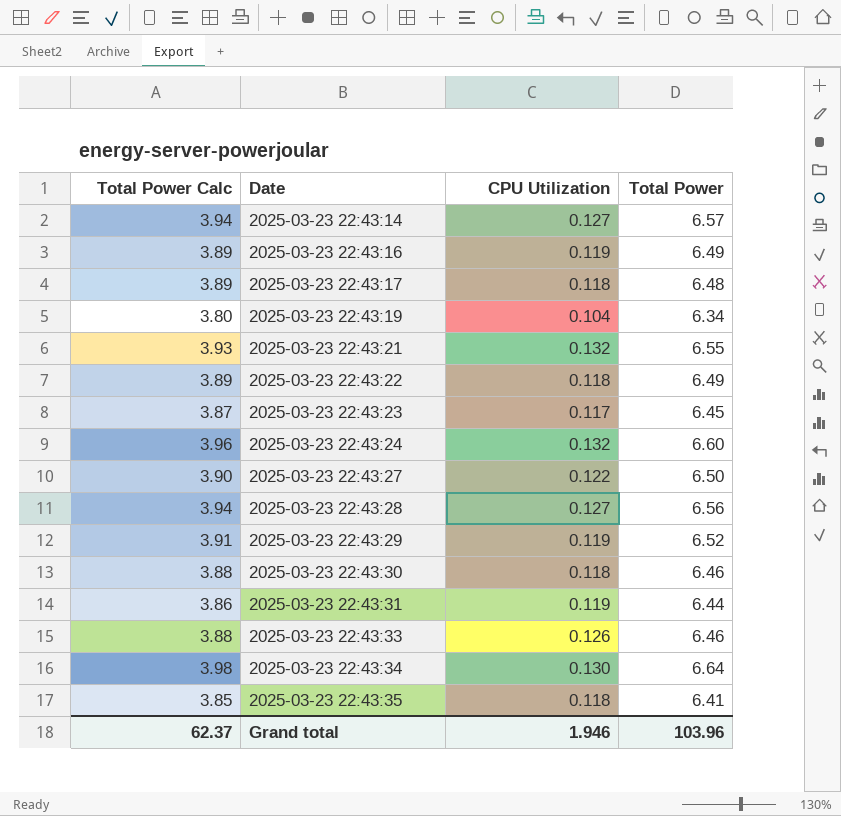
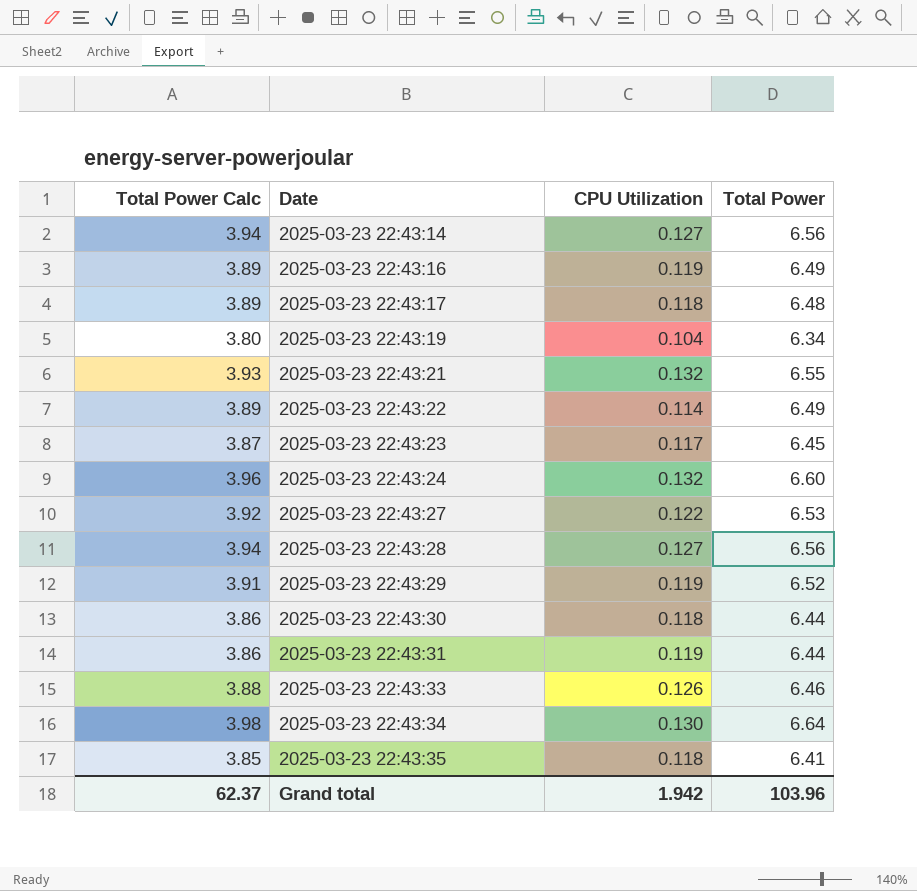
2025-03-23 22:43:14 | Total Power: 6.57 -> 6.56
2025-03-23 22:43:22 | CPU Utilization: 0.118 -> 0.114
2025-03-23 22:43:27 | Total Power Calc: 3.90 -> 3.92
2025-03-23 22:43:27 | Total Power: 6.50 -> 6.53
2025-03-23 22:43:30 | Total Power Calc: 3.88 -> 3.86
2025-03-23 22:43:30 | Total Power: 6.46 -> 6.44
Grand total | CPU Utilization: 1.946 -> 1.942

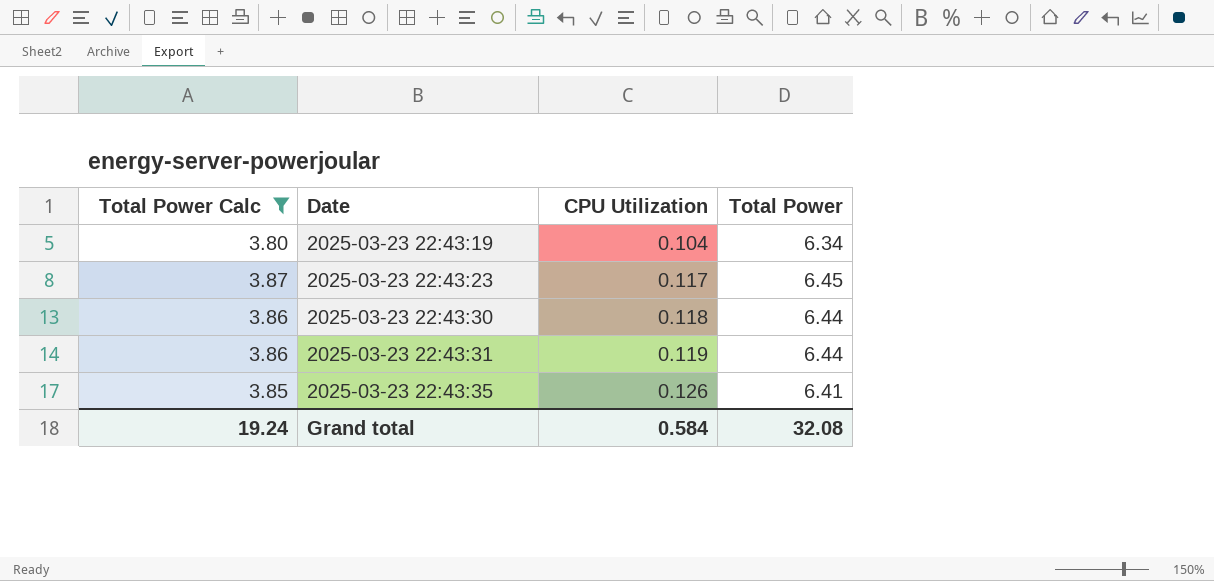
filter: none -> Total Power Calc <= 3.87
2025-03-23 22:43:35 | CPU Utilization: 0.118 -> 0.126
Grand total | Total Power Calc: 62.37 -> 19.24
Grand total | CPU Utilization: 1.942 -> 0.584
Grand total | Total Power: 103.96 -> 32.08

